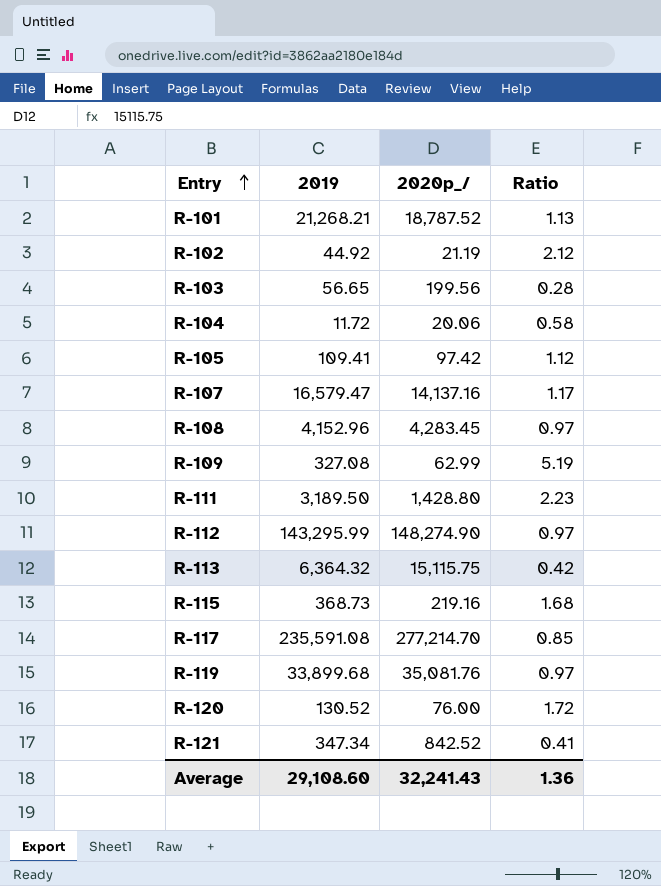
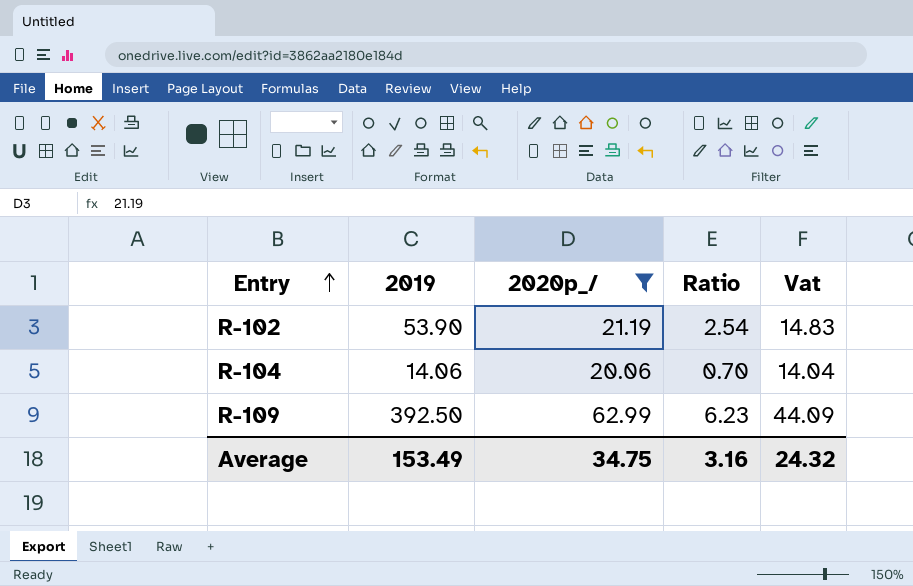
filter: none -> 2020p_/ <= 62.99
column Vat | formula: none -> [2020p_/] * 0.7
R-102 | 2019: 44.92 -> 53.90
R-102 | Ratio: 2.12 -> 2.54
R-104 | 2019: 11.72 -> 14.06
R-104 | Ratio: 0.58 -> 0.70
R-109 | 2019: 327.08 -> 392.50
R-109 | Ratio: 5.19 -> 6.23
Average | 2019: 29,108.60 -> 153.49
Average | 2020p_/: 32,241.43 -> 34.75
Average | Ratio: 1.36 -> 3.16

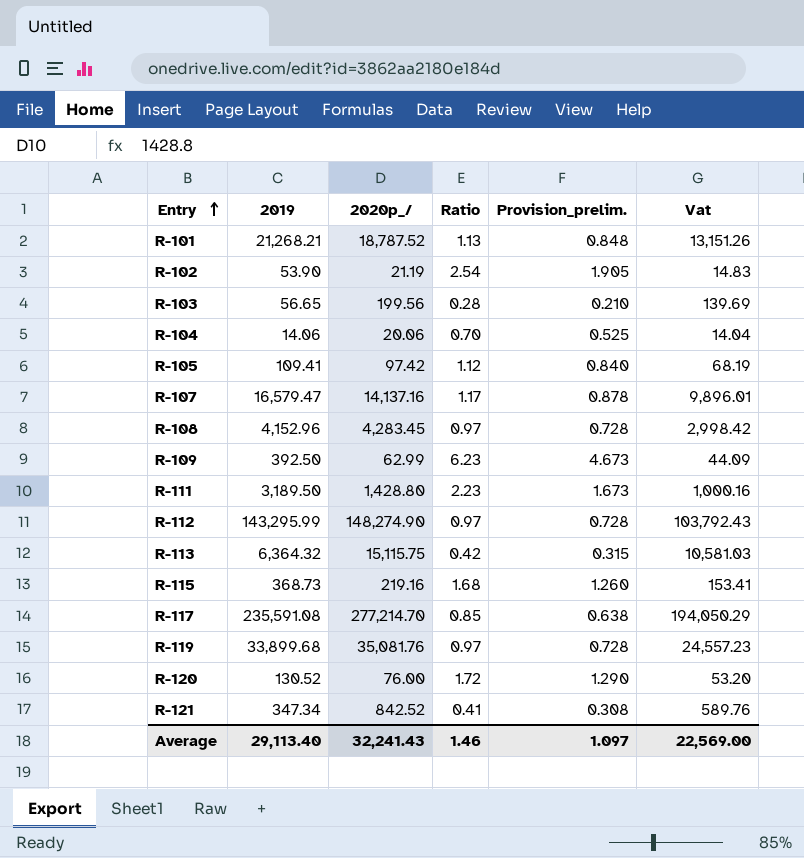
filter: 2020p_/ <= 62.99 -> none
column Provision_prelim. | formula: none -> [Ratio] * 0.75
Average | 2019: 153.49 -> 29,113.40
Average | 2020p_/: 34.75 -> 32,241.43
Average | Ratio: 3.16 -> 1.46
Average | Vat: 24.32 -> 22,569.00

